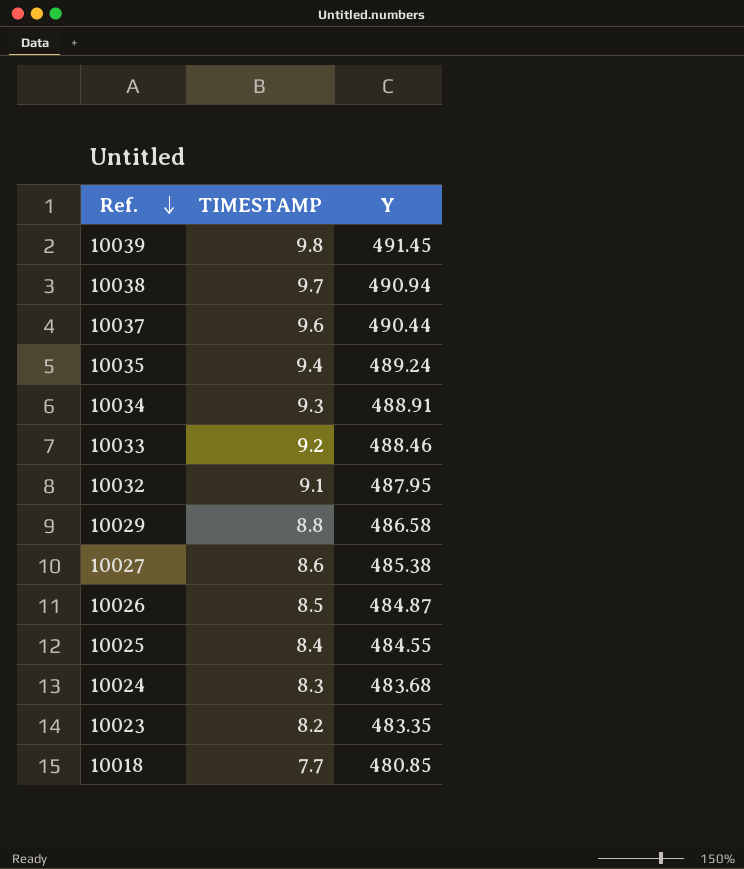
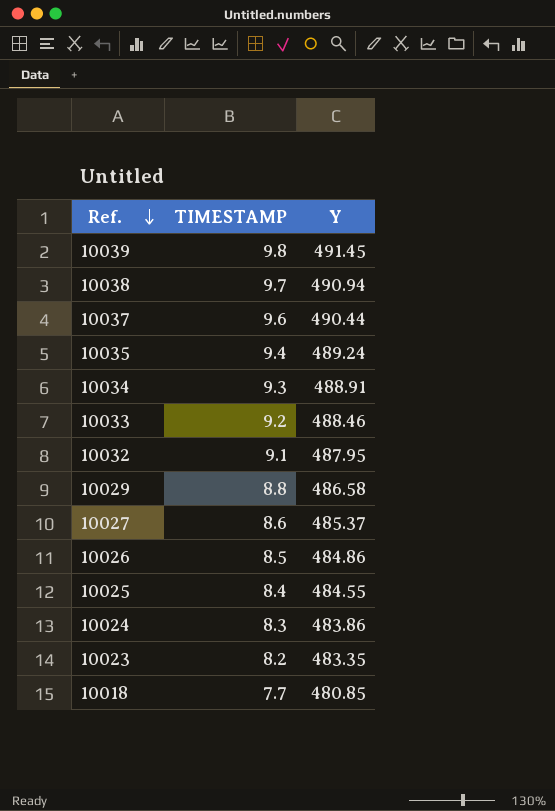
10027 | Y: 485.38 -> 485.37
10026 | Y: 484.87 -> 484.86
10024 | Y: 483.68 -> 483.86

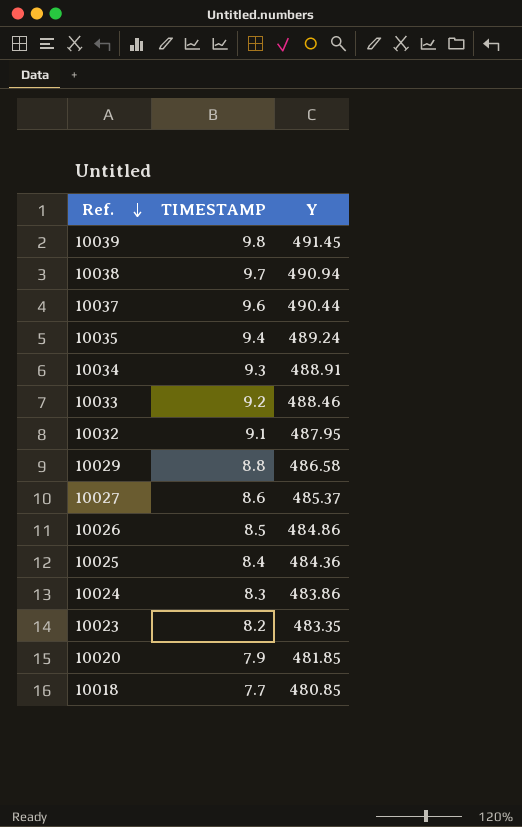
10025 | Y: 484.55 -> 484.36
row 10020: none -> 7.9 | 481.85

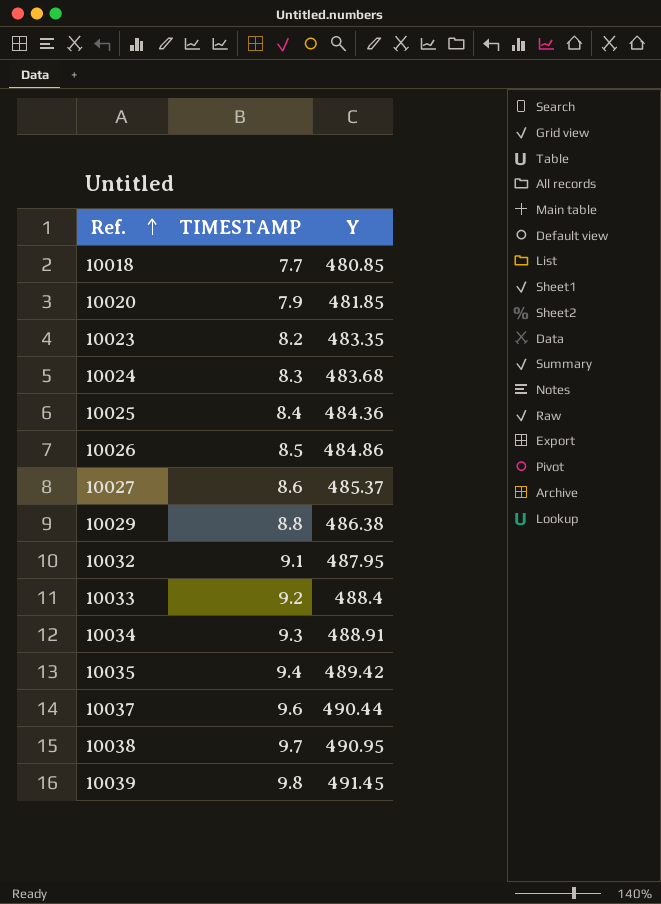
row order: Ref. descending -> Ref. ascending
10024 | Y: 483.86 -> 483.68
10029 | Y: 486.58 -> 486.38
10033 | Y: 488.46 -> 488.4
10035 | Y: 489.24 -> 489.42
10038 | Y: 490.94 -> 490.95

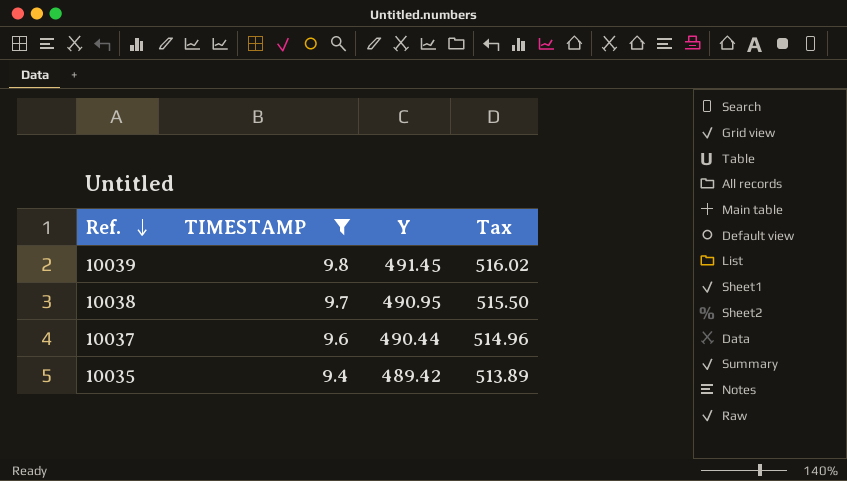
filter: none -> TIMESTAMP >= 9.4
row order: Ref. ascending -> Ref. descending
column Tax | formula: none -> [Y] * 1.05

